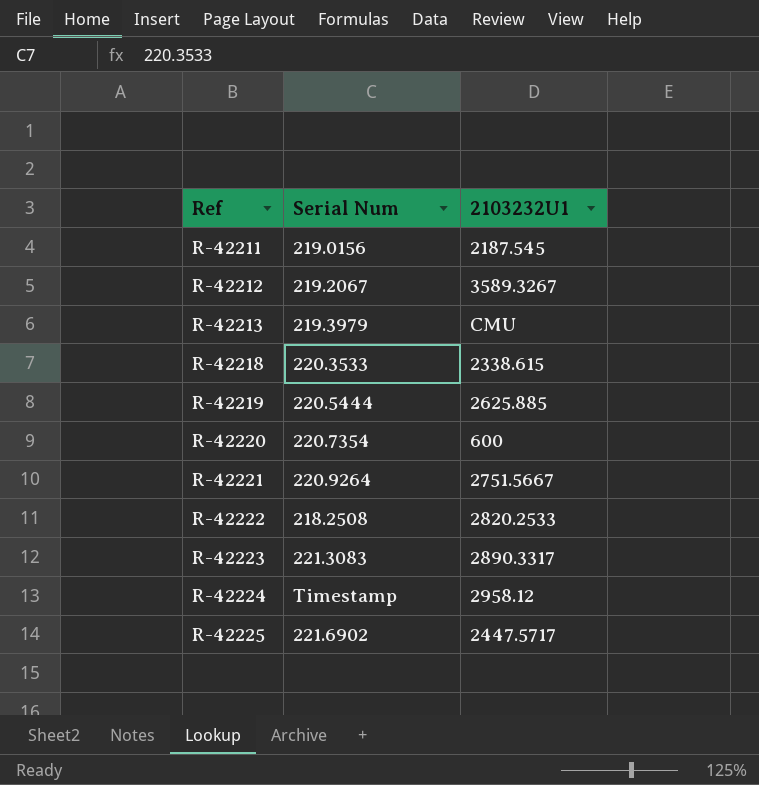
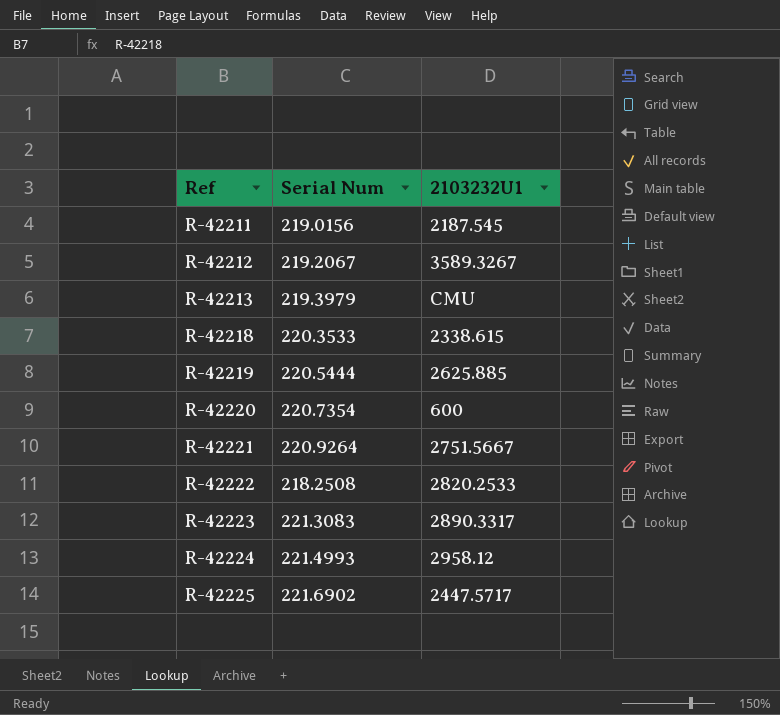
R-42224 | Serial Num: Timestamp -> 221.4993

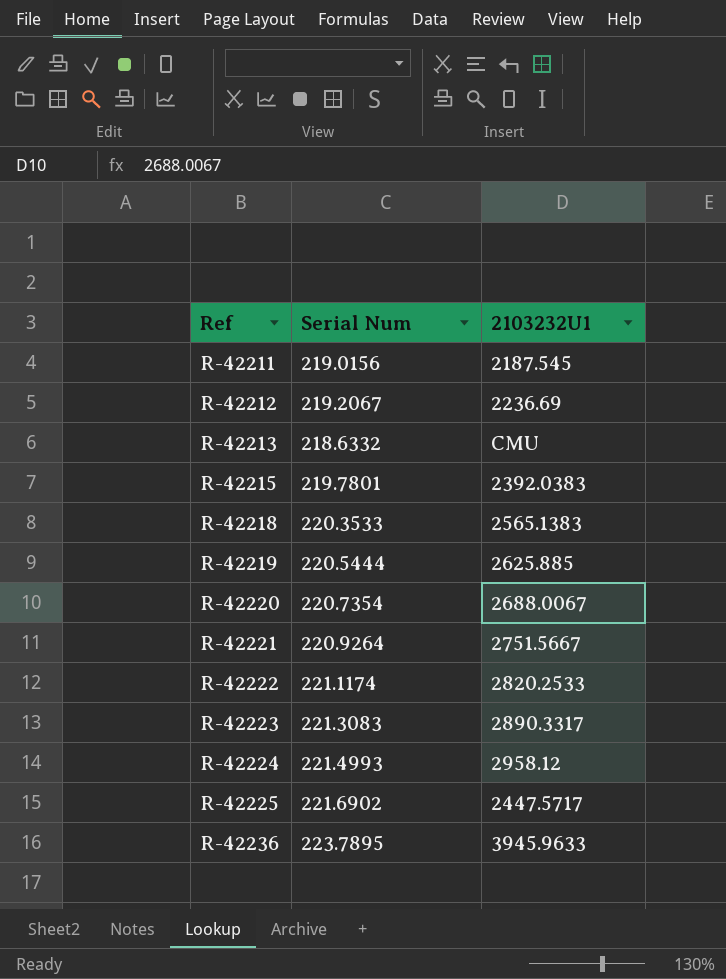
R-42212 | 2103232U1: 3589.3267 -> 2236.69
R-42213 | Serial Num: 219.3979 -> 218.6332
row R-42215: none -> 219.7801 | 2392.0383
R-42218 | 2103232U1: 2338.615 -> 2565.1383
R-42220 | 2103232U1: 600 -> 2688.0067
R-42222 | Serial Num: 218.2508 -> 221.1174
row R-42236: none -> 223.7895 | 3945.9633

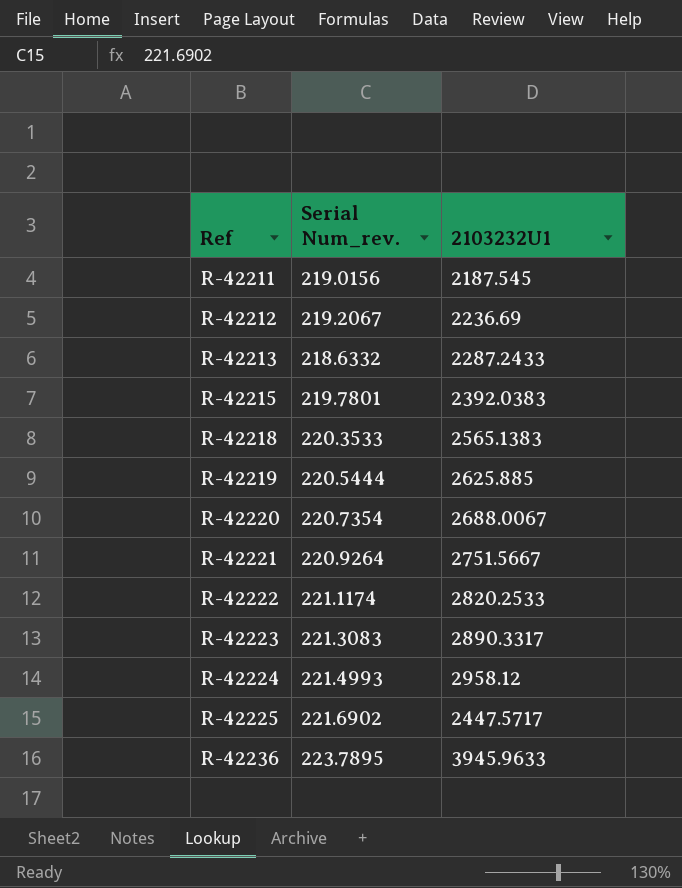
column name: Serial Num -> Serial Num_rev.
R-42213 | 2103232U1: CMU -> 2287.2433

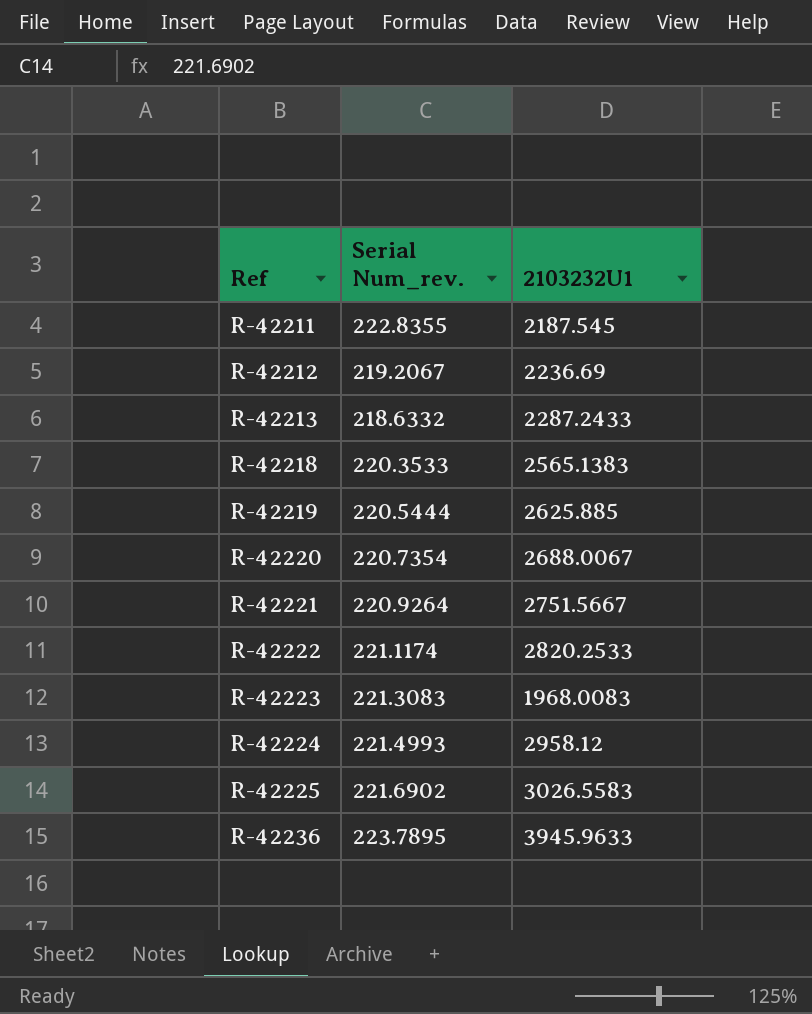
row R-42215: 219.7801 | 2392.0383 -> none
R-42211 | Serial Num_rev.: 219.0156 -> 222.8355
R-42223 | 2103232U1: 2890.3317 -> 1968.0083
R-42225 | 2103232U1: 2447.5717 -> 3026.5583

